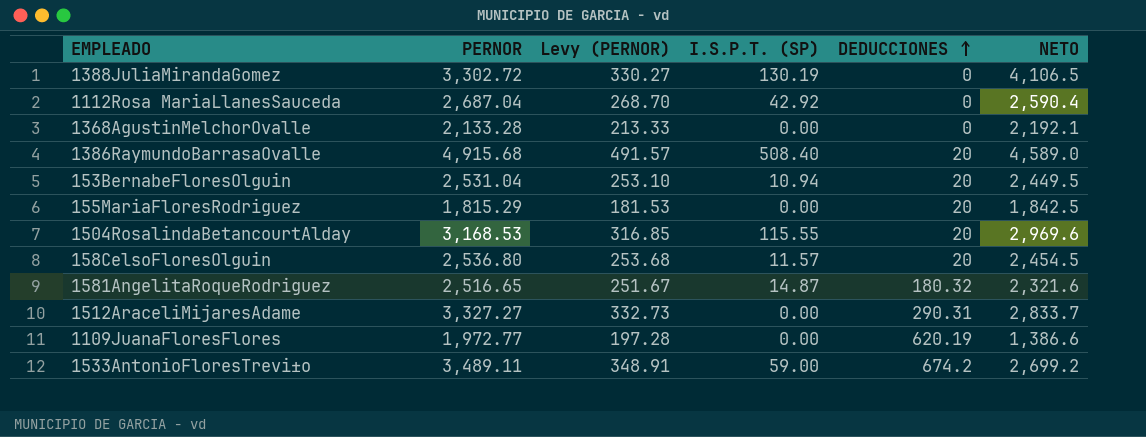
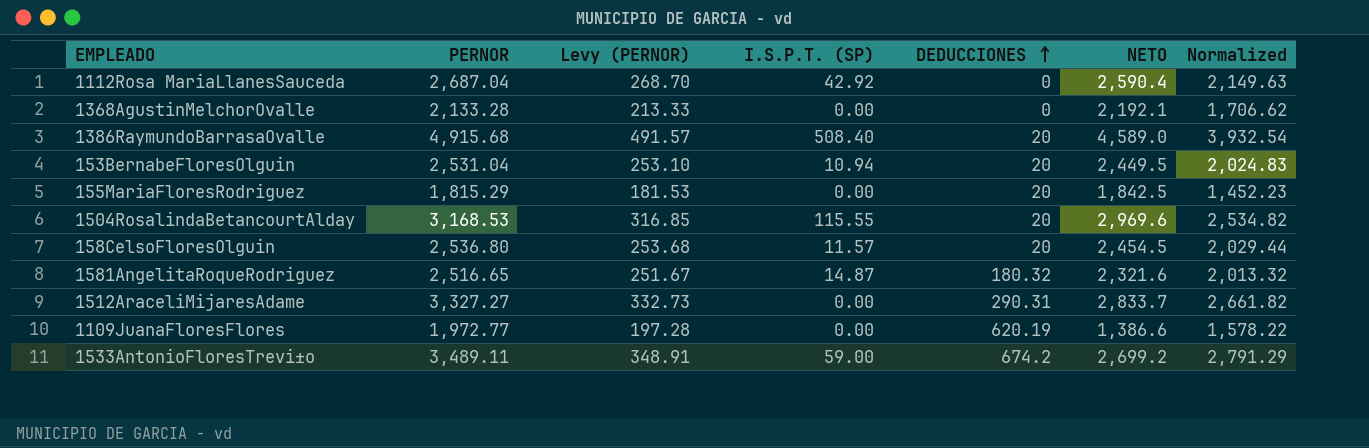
column Normalized | formula: none -> [PERNOR] * 0.8
row 1388JuliaMirandaGomez: 3,302.72 | 330.27 | 130.19 | 0 | 4,106.5 -> none

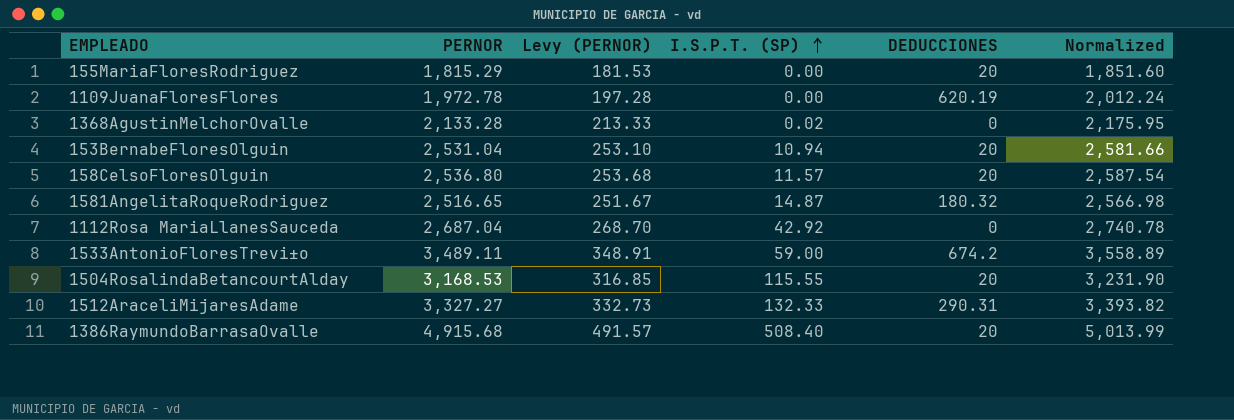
row order: DEDUCCIONES ascending -> I.S.P.T. (SP) ascending
column NETO | position: 6 -> none
column Normalized | formula: [PERNOR] * 0.8 -> [PERNOR] * 1.02
1109JuanaFloresFlores | PERNOR: 1,972.77 -> 1,972.78
1368AgustinMelchorOvalle | I.S.P.T. (SP): 0.00 -> 0.02
1512AraceliMijaresAdame | I.S.P.T. (SP): 0.00 -> 132.33

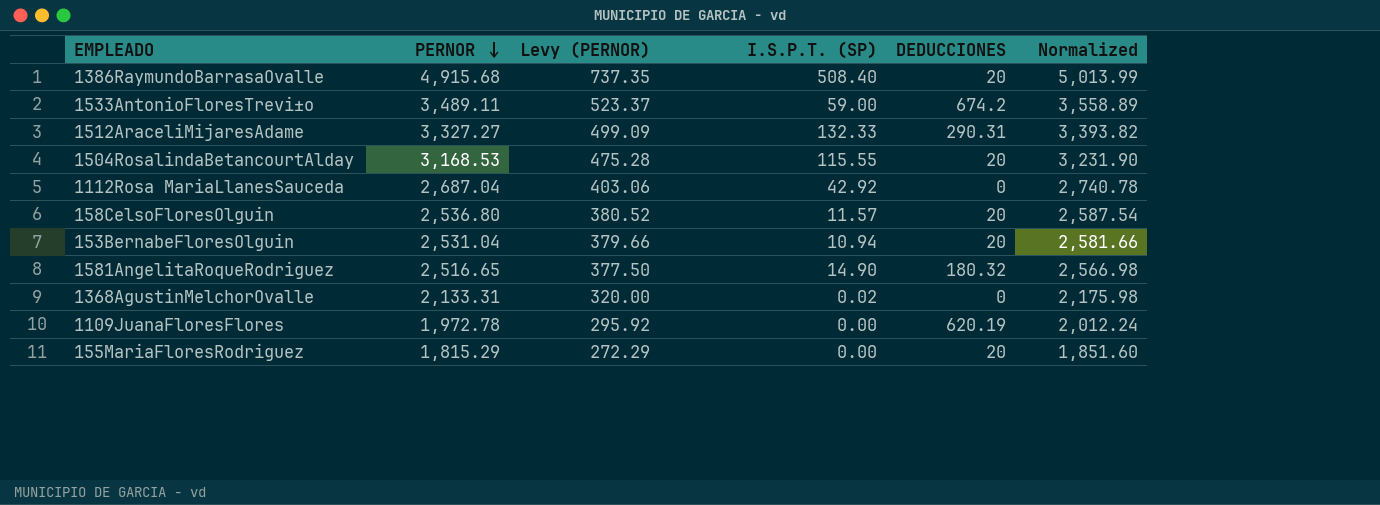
row order: I.S.P.T. (SP) ascending -> PERNOR descending
column Levy (PERNOR) | formula: [PERNOR] * 0.1 -> [PERNOR] * 0.15
1581AngelitaRoqueRodriguez | I.S.P.T. (SP): 14.87 -> 14.90
1368AgustinMelchorOvalle | PERNOR: 2,133.28 -> 2,133.31
1368AgustinMelchorOvalle | Normalized: 2,175.95 -> 2,175.98

